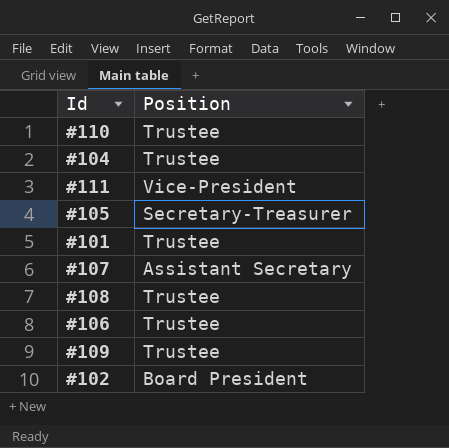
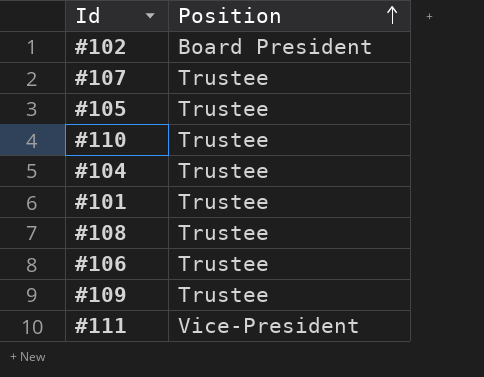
row order: none -> Position ascending
#107 | Position: Assistant Secretary -> Trustee
#105 | Position: Secretary-Treasurer -> Trustee

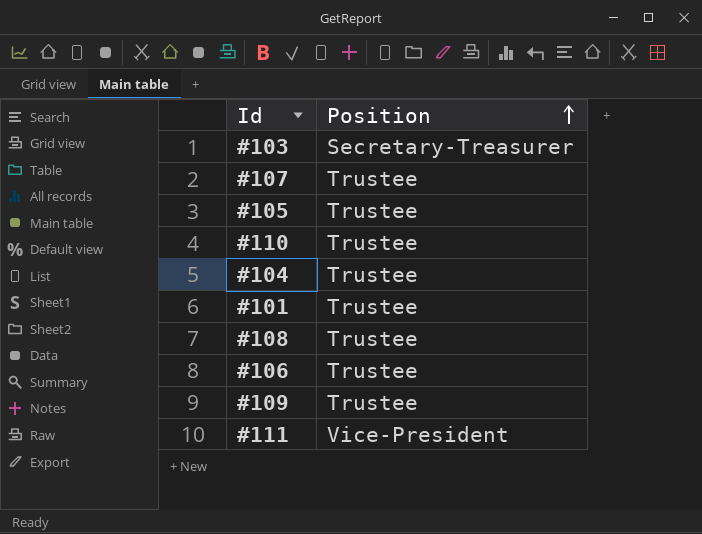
row #102: Board President -> none
row #103: none -> Secretary-Treasurer

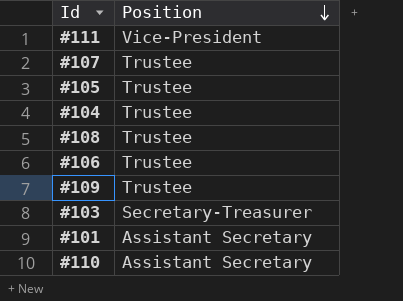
row order: Position ascending -> Position descending
#101 | Position: Trustee -> Assistant Secretary
#110 | Position: Trustee -> Assistant Secretary

